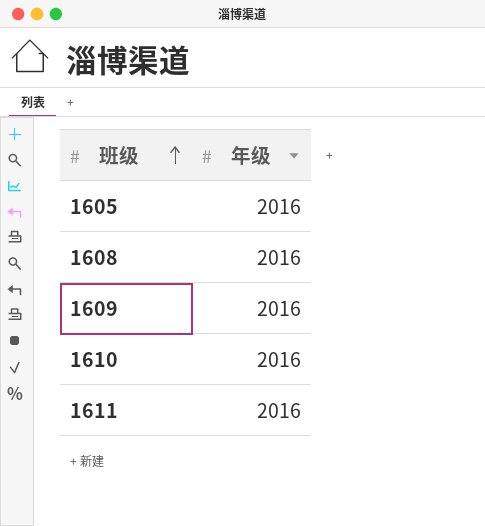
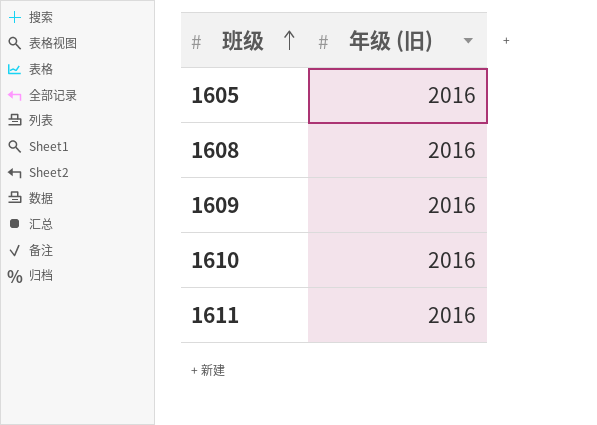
column name: 年级 -> 年级 (旧)

